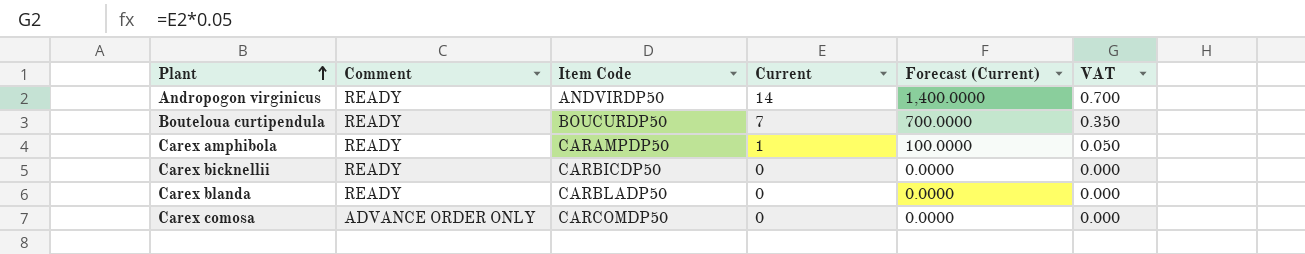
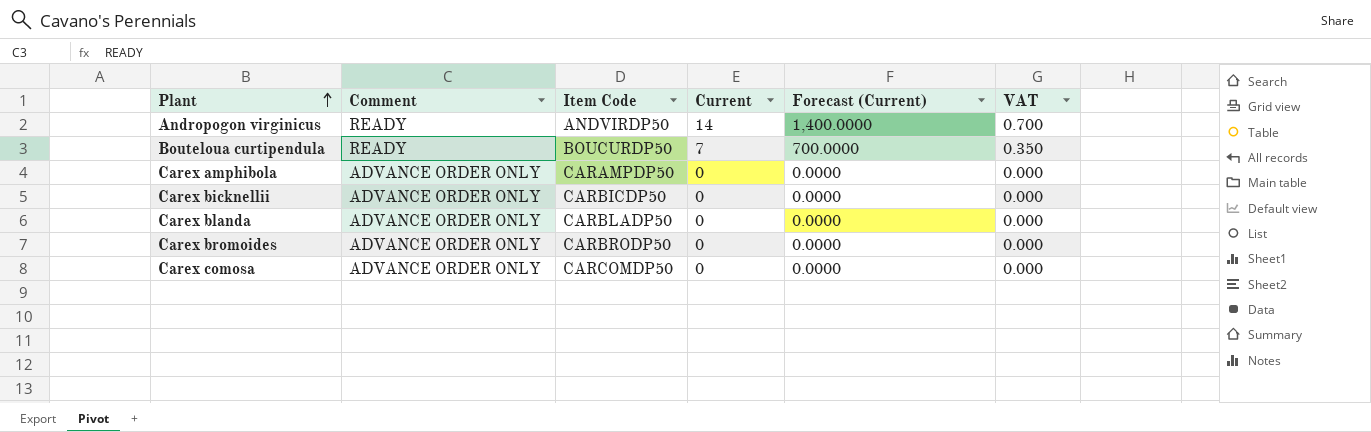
Carex amphibola | Comment: READY -> ADVANCE ORDER ONLY
Carex amphibola | Current: 1 -> 0
Carex amphibola | Forecast (Current): 100.0000 -> 0.0000
Carex amphibola | VAT: 0.050 -> 0.000
Carex bicknellii | Comment: READY -> ADVANCE ORDER ONLY
Carex blanda | Comment: READY -> ADVANCE ORDER ONLY
row Carex bromoides: none -> ADVANCE ORDER ONLY | CARBRODP50 | 0 | 0.0000 | 0.000

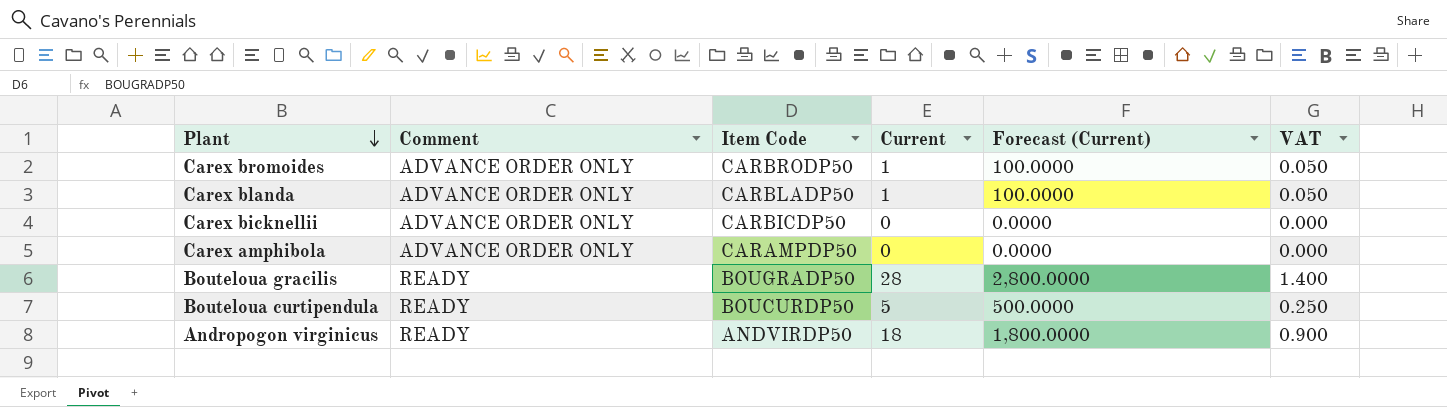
row order: Plant ascending -> Plant descending
row Carex comosa: ADVANCE ORDER ONLY | CARCOMDP50 | 0 | 0.0000 | 0.000 -> none
Carex bromoides | Current: 0 -> 1
Carex bromoides | Forecast (Current): 0.0000 -> 100.0000
Carex bromoides | VAT: 0.000 -> 0.050
Carex blanda | Current: 0 -> 1
Carex blanda | Forecast (Current): 0.0000 -> 100.0000
Carex blanda | VAT: 0.000 -> 0.050
row Bouteloua gracilis: none -> READY | BOUGRADP50 | 28 | 2,800.0000 | 1.400
Bouteloua curtipendula | Current: 7 -> 5
Bouteloua curtipendula | Forecast (Current): 700.0000 -> 500.0000
Bouteloua curtipendula | VAT: 0.350 -> 0.250
Andropogon virginicus | Current: 14 -> 18
Andropogon virginicus | Forecast (Current): 1,400.0000 -> 1,800.0000
Andropogon virginicus | VAT: 0.700 -> 0.900

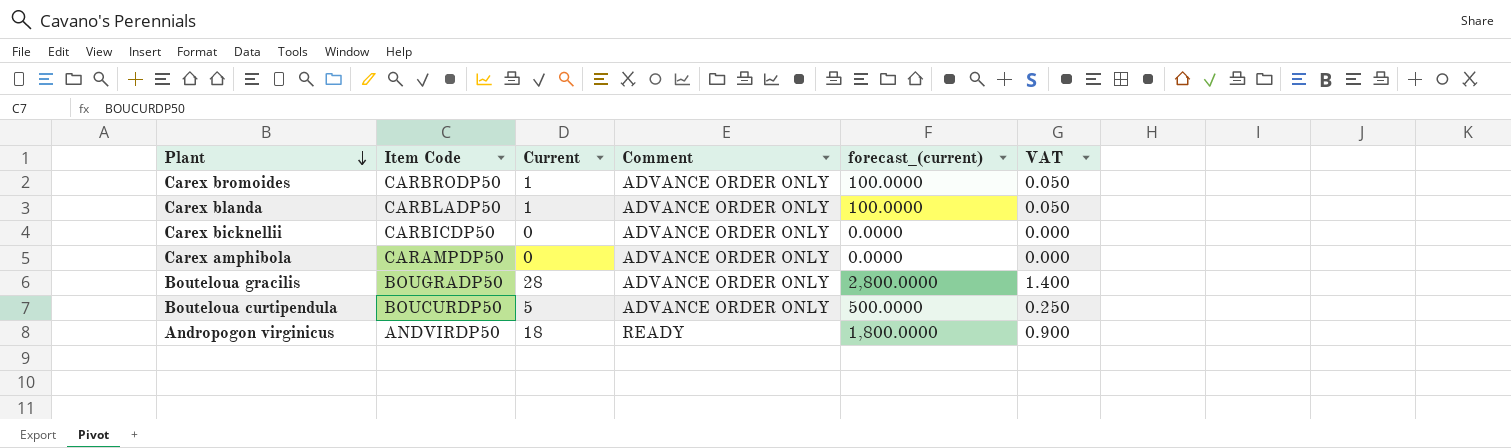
column Comment | position: 2 -> 4
column name: Forecast (Current) -> forecast_(current)
Bouteloua gracilis | Comment: READY -> ADVANCE ORDER ONLY
Bouteloua curtipendula | Comment: READY -> ADVANCE ORDER ONLY

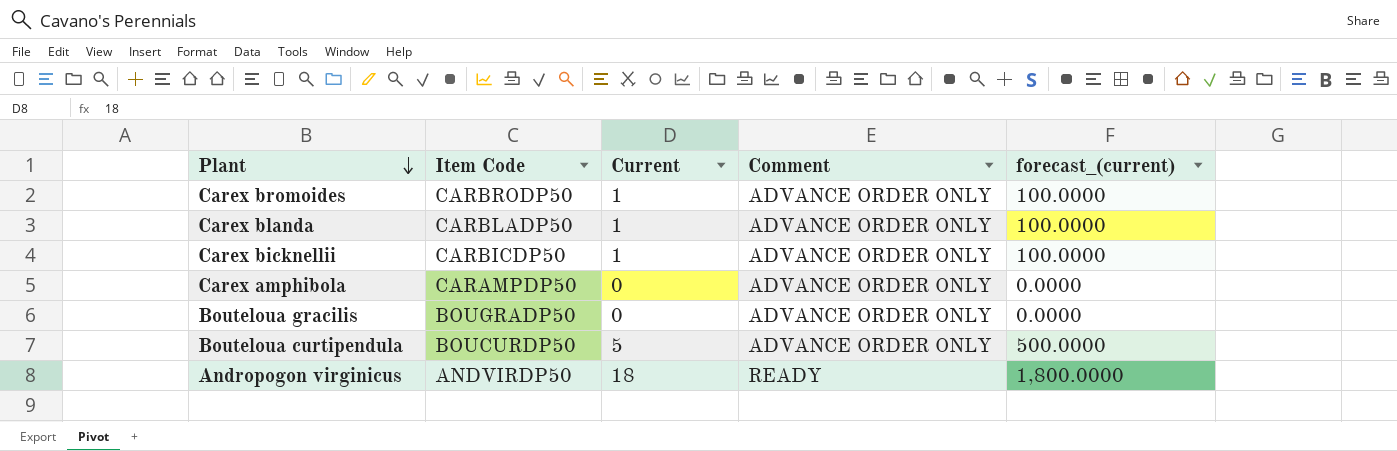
column VAT | formula: [Current] * 0.05 -> none
Carex bicknellii | Current: 0 -> 1
Carex bicknellii | forecast_(current): 0.0000 -> 100.0000
Bouteloua gracilis | Current: 28 -> 0
Bouteloua gracilis | forecast_(current): 2,800.0000 -> 0.0000

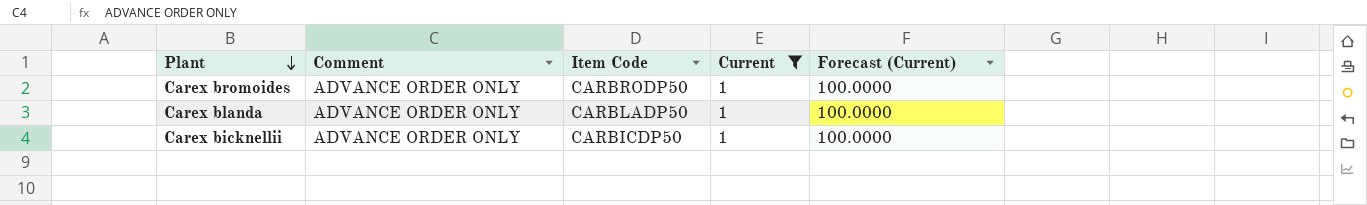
filter: none -> Current = 1
column Comment | position: 4 -> 2
column name: forecast_(current) -> Forecast (Current)

